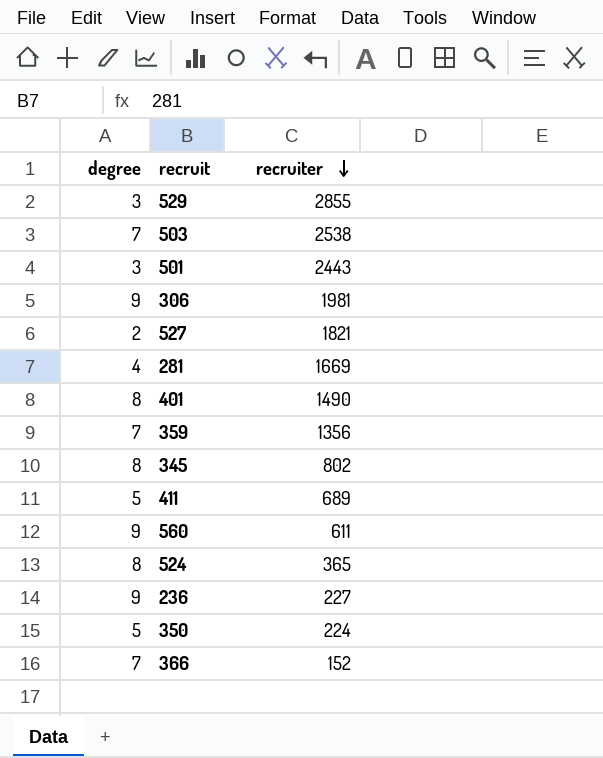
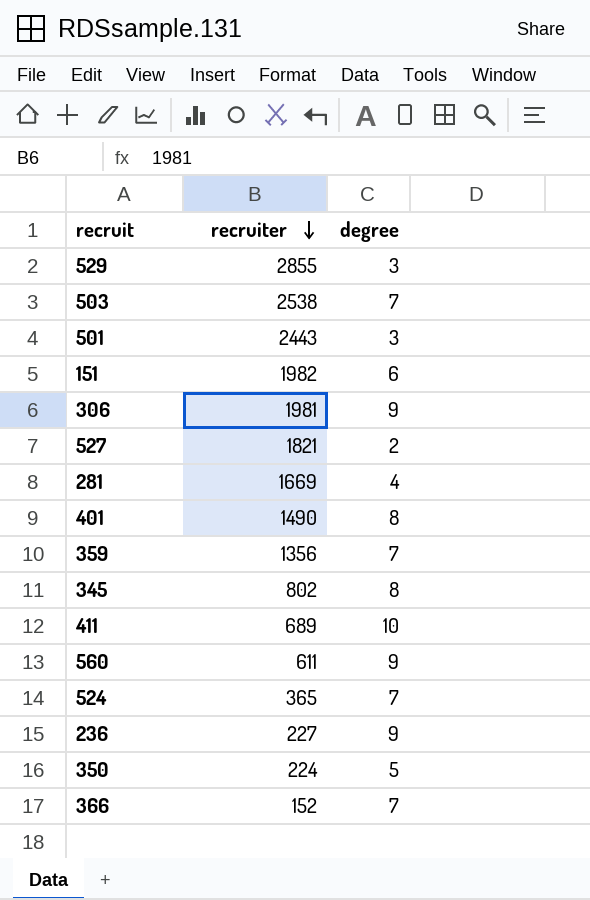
column degree | position: 1 -> 3
row 151: none -> 1982 | 6
411 | degree: 5 -> 10
524 | degree: 8 -> 7

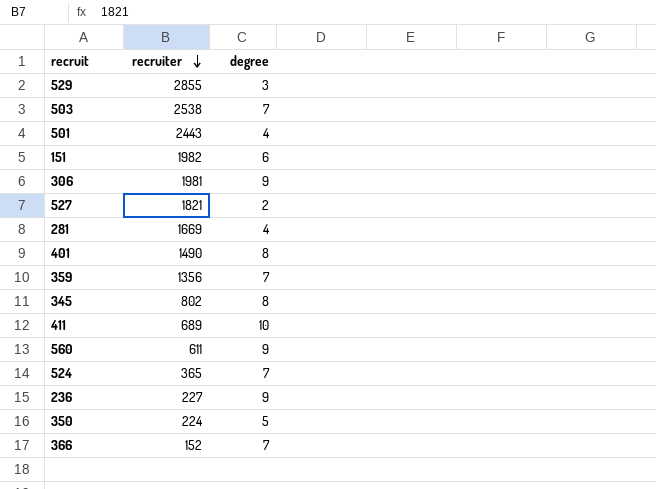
501 | degree: 3 -> 4

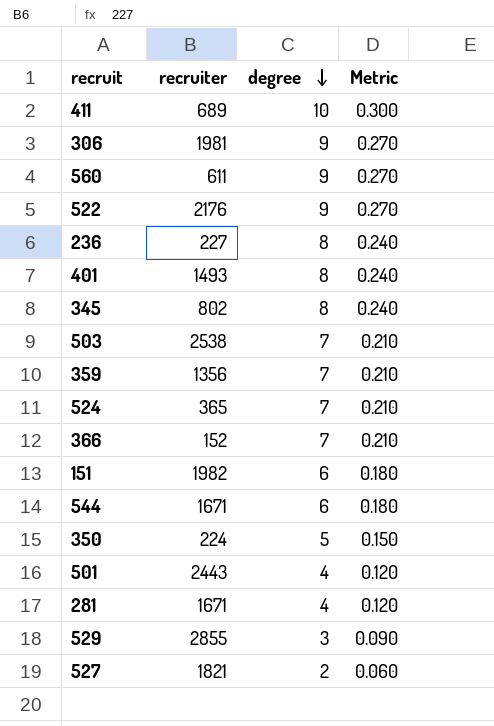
row order: recruiter descending -> degree descending
column Metric | formula: none -> [degree] * 0.03
row 522: none -> 2176 | 9 | 0.270
236 | degree: 9 -> 8
401 | recruiter: 1490 -> 1493
row 544: none -> 1671 | 6 | 0.180
281 | recruiter: 1669 -> 1671

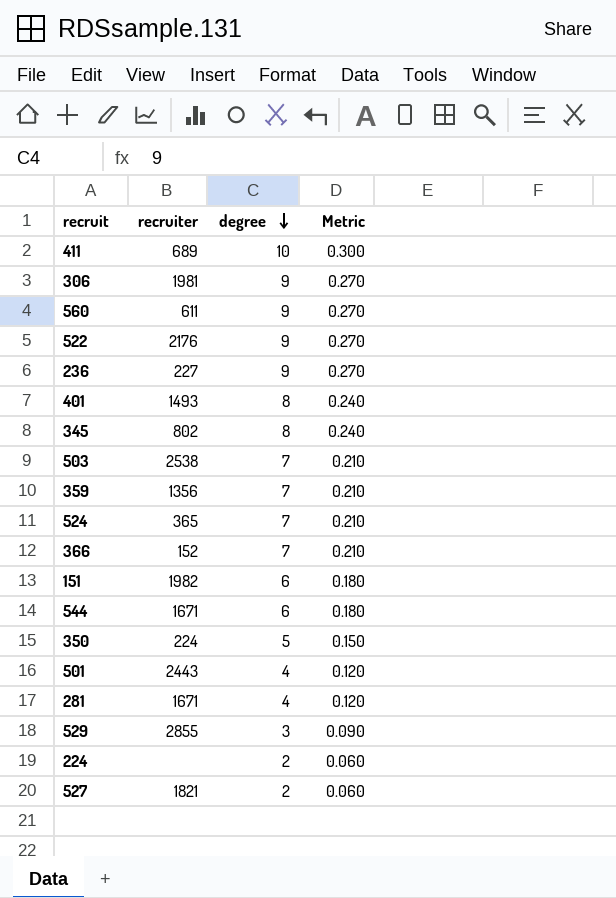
236 | degree: 8 -> 9
236 | Metric: 0.240 -> 0.270
row 224: none -> none | 2 | 0.060

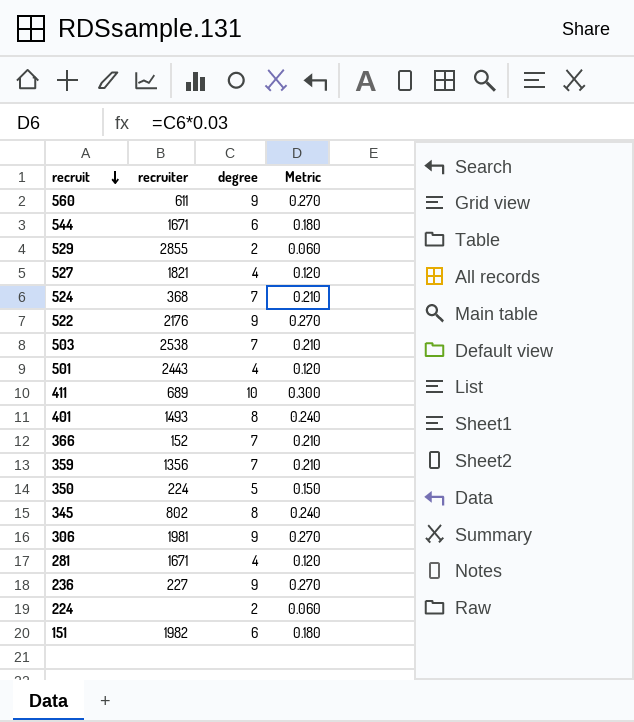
row order: degree descending -> recruit descending
529 | degree: 3 -> 2
529 | Metric: 0.090 -> 0.060
527 | degree: 2 -> 4
527 | Metric: 0.060 -> 0.120
524 | recruiter: 365 -> 368

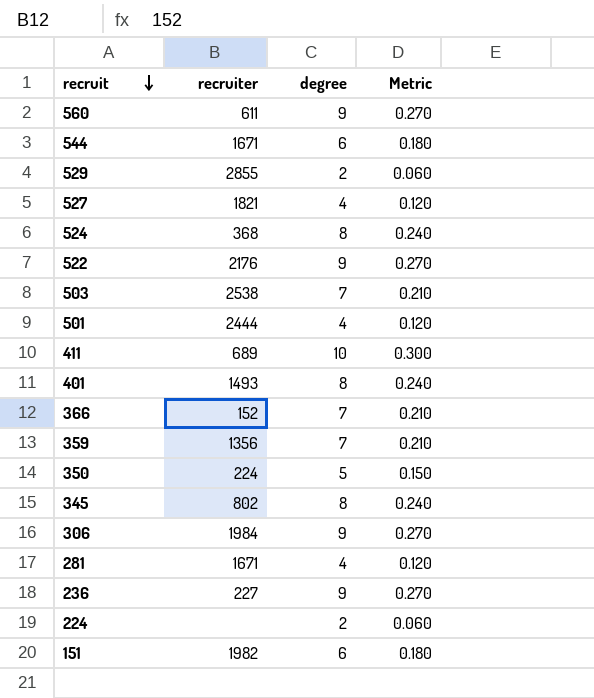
524 | degree: 7 -> 8
524 | Metric: 0.210 -> 0.240
501 | recruiter: 2443 -> 2444
306 | recruiter: 1981 -> 1984

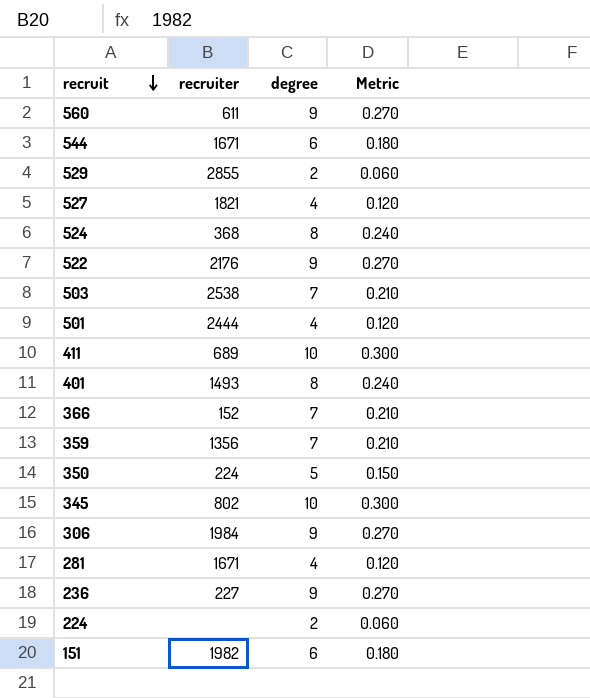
345 | degree: 8 -> 10
345 | Metric: 0.240 -> 0.300

